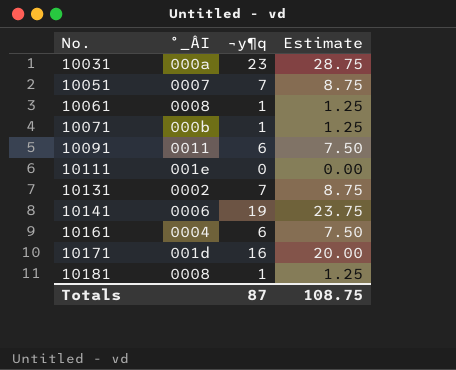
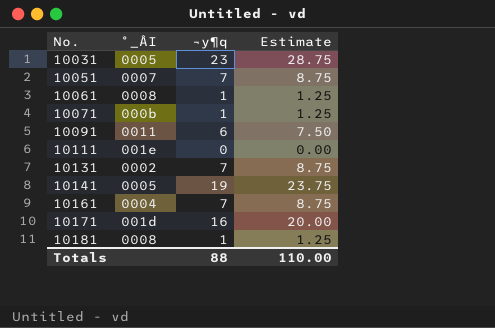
10031 | °_ÂI: 000a -> 0005
10141 | °_ÂI: 0006 -> 0005
10161 | ¬y¶q: 6 -> 7
10161 | Estimate: 7.50 -> 8.75
Totals | ¬y¶q: 87 -> 88
Totals | Estimate: 108.75 -> 110.00

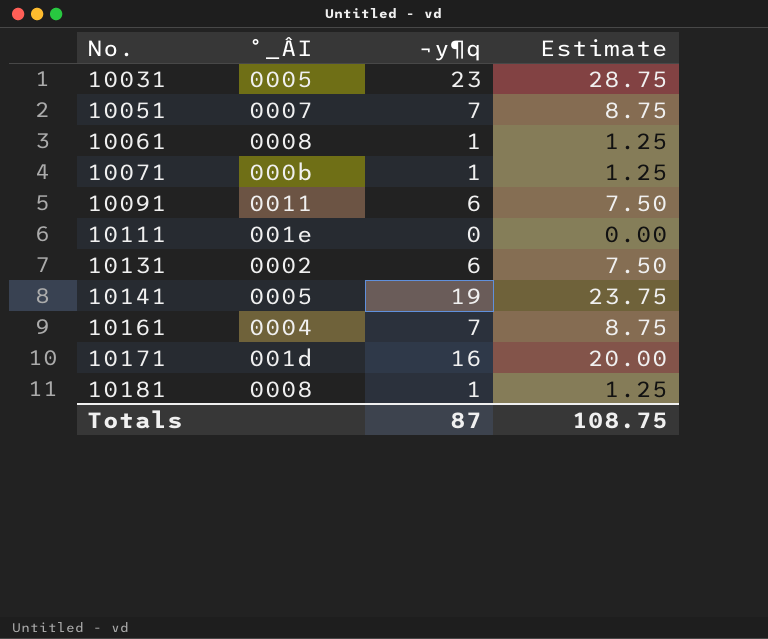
10131 | ¬y¶q: 7 -> 6
10131 | Estimate: 8.75 -> 7.50
Totals | ¬y¶q: 88 -> 87
Totals | Estimate: 110.00 -> 108.75

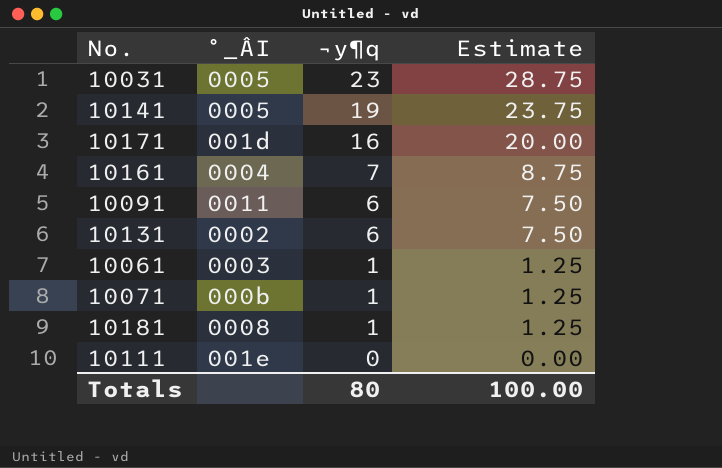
row order: No. ascending -> ¬y¶q descending
row 10051: 0007 | 7 | 8.75 -> none
10061 | °_ÂI: 0008 -> 0003
Totals | ¬y¶q: 87 -> 80
Totals | Estimate: 108.75 -> 100.00

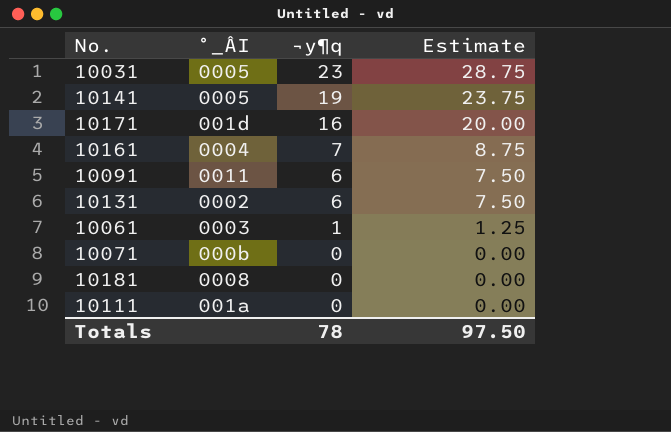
10071 | ¬y¶q: 1 -> 0
10071 | Estimate: 1.25 -> 0.00
10181 | ¬y¶q: 1 -> 0
10181 | Estimate: 1.25 -> 0.00
10111 | °_ÂI: 001e -> 001a
Totals | ¬y¶q: 80 -> 78
Totals | Estimate: 100.00 -> 97.50

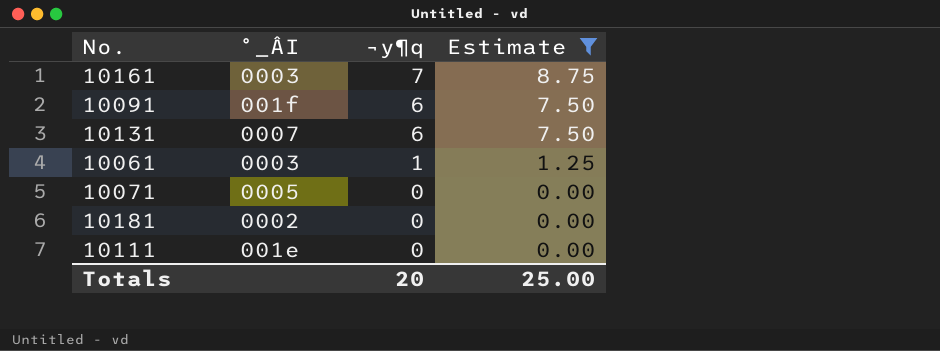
filter: none -> Estimate <= 8.75
10161 | °_ÂI: 0004 -> 0003
10091 | °_ÂI: 0011 -> 001f
10131 | °_ÂI: 0002 -> 0007
10071 | °_ÂI: 000b -> 0005
10181 | °_ÂI: 0008 -> 0002
10111 | °_ÂI: 001a -> 001e
Totals | ¬y¶q: 78 -> 20
Totals | Estimate: 97.50 -> 25.00

